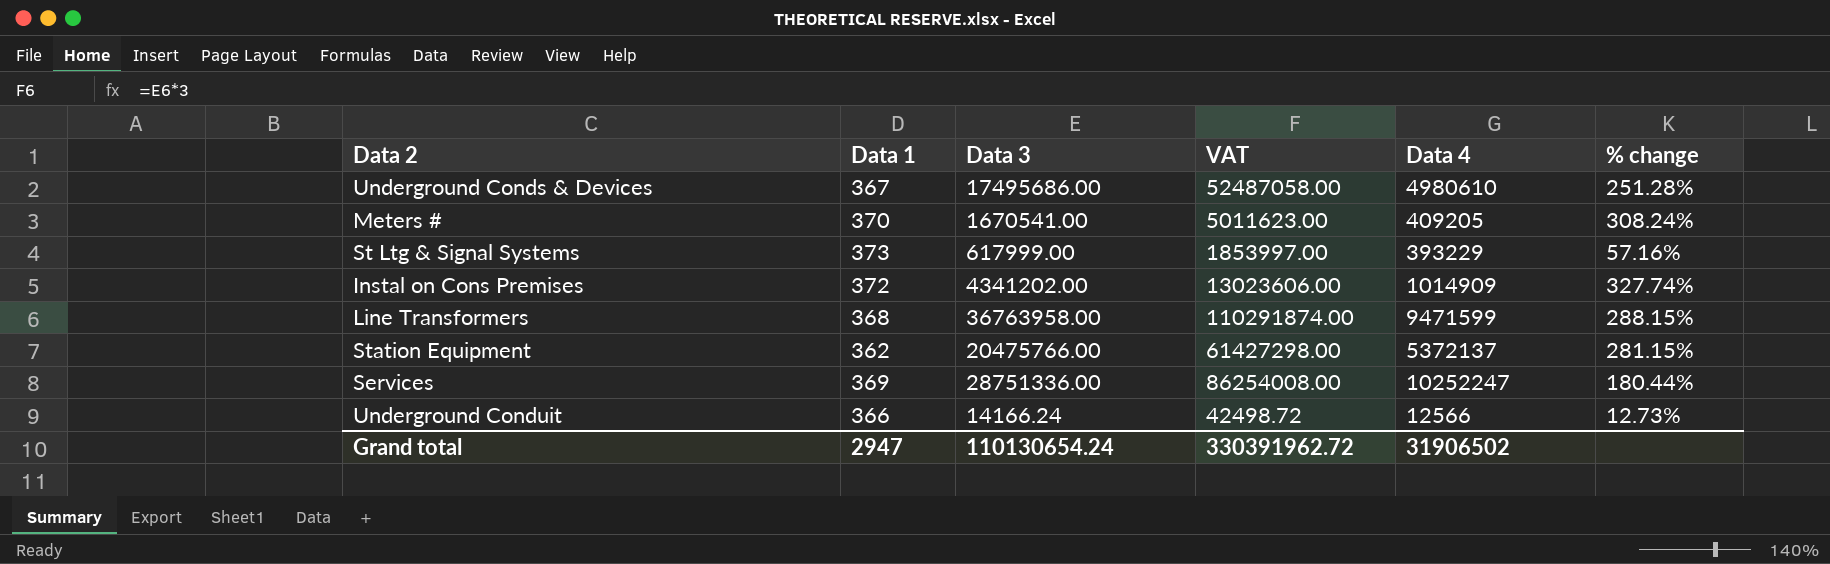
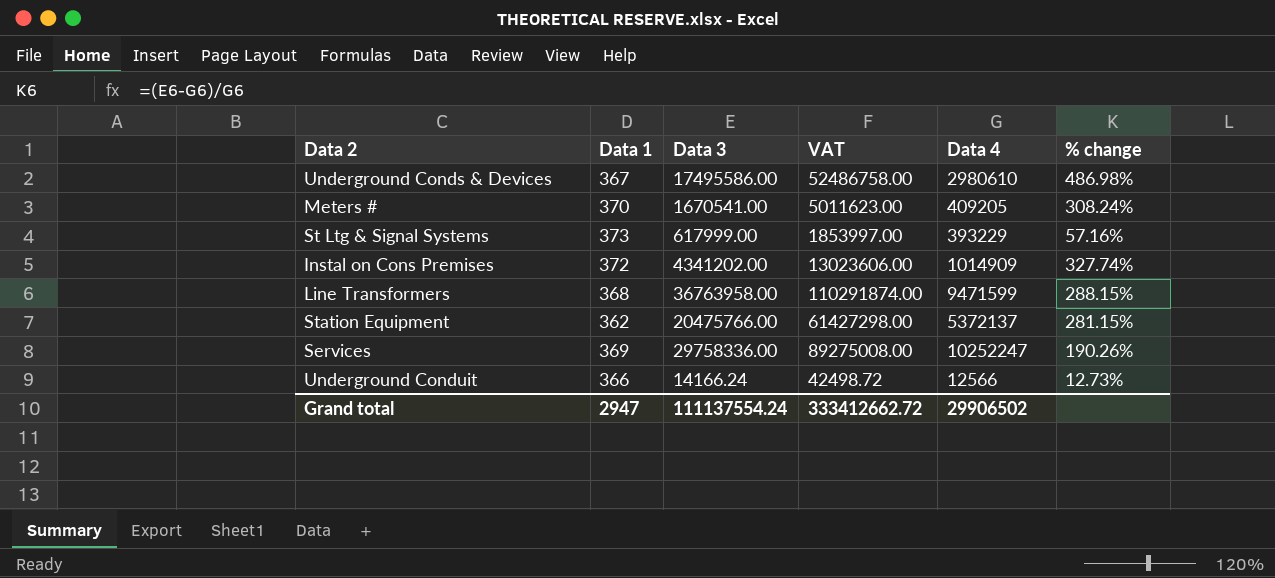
Underground Conds & Devices | Data 3: 17495686.00 -> 17495586.00
Underground Conds & Devices | VAT: 52487058.00 -> 52486758.00
Underground Conds & Devices | Data 4: 4980610 -> 2980610
Underground Conds & Devices | % change: 251.28% -> 486.98%
Services | Data 3: 28751336.00 -> 29758336.00
Services | VAT: 86254008.00 -> 89275008.00
Services | % change: 180.44% -> 190.26%
Grand total | Data 3: 110130654.24 -> 111137554.24
Grand total | VAT: 330391962.72 -> 333412662.72
Grand total | Data 4: 31906502 -> 29906502

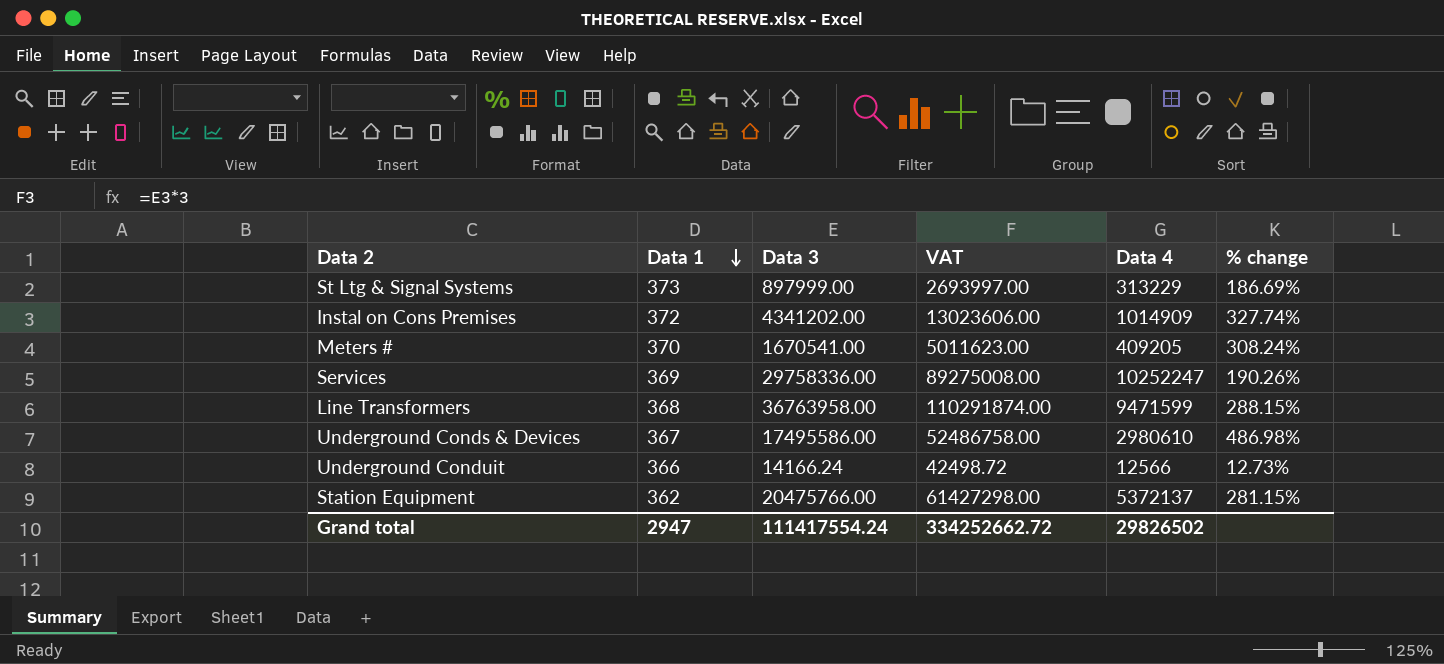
row order: none -> Data 1 descending
St Ltg & Signal Systems | Data 3: 617999.00 -> 897999.00
St Ltg & Signal Systems | VAT: 1853997.00 -> 2693997.00
St Ltg & Signal Systems | Data 4: 393229 -> 313229
St Ltg & Signal Systems | % change: 57.16% -> 186.69%
Grand total | Data 3: 111137554.24 -> 111417554.24
Grand total | VAT: 333412662.72 -> 334252662.72
Grand total | Data 4: 29906502 -> 29826502

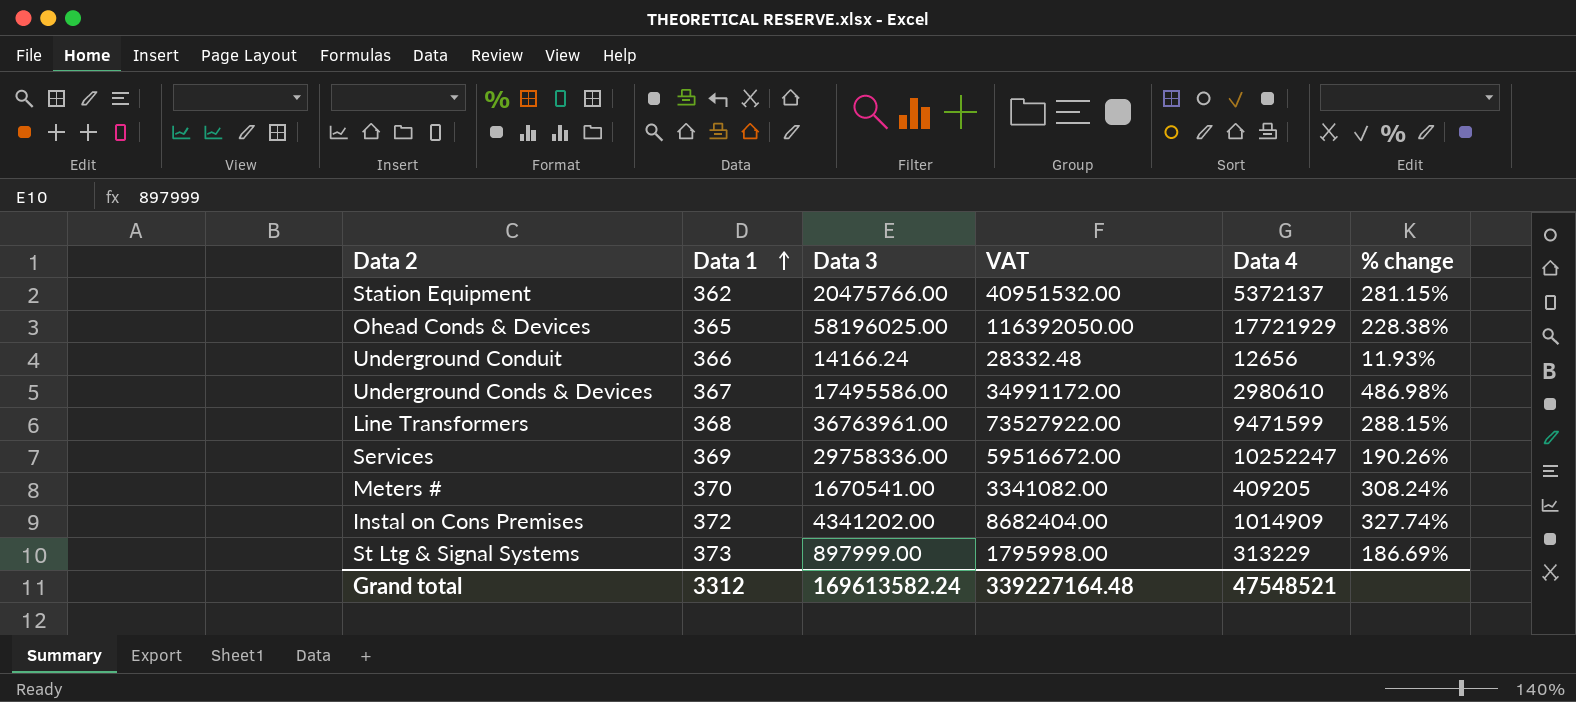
row order: Data 1 descending -> Data 1 ascending
column VAT | formula: [Data 3] * 3 -> [Data 3] * 2
row Ohead Conds & Devices: none -> 365 | 58196025.00 | 116392050.00 | 17721929 | 228.38%
Underground Conduit | Data 4: 12566 -> 12656
Underground Conduit | % change: 12.73% -> 11.93%
Line Transformers | Data 3: 36763958.00 -> 36763961.00
Grand total | Data 1: 2947 -> 3312
Grand total | Data 3: 111417554.24 -> 169613582.24
Grand total | VAT: 334252662.72 -> 339227164.48
Grand total | Data 4: 29826502 -> 47548521

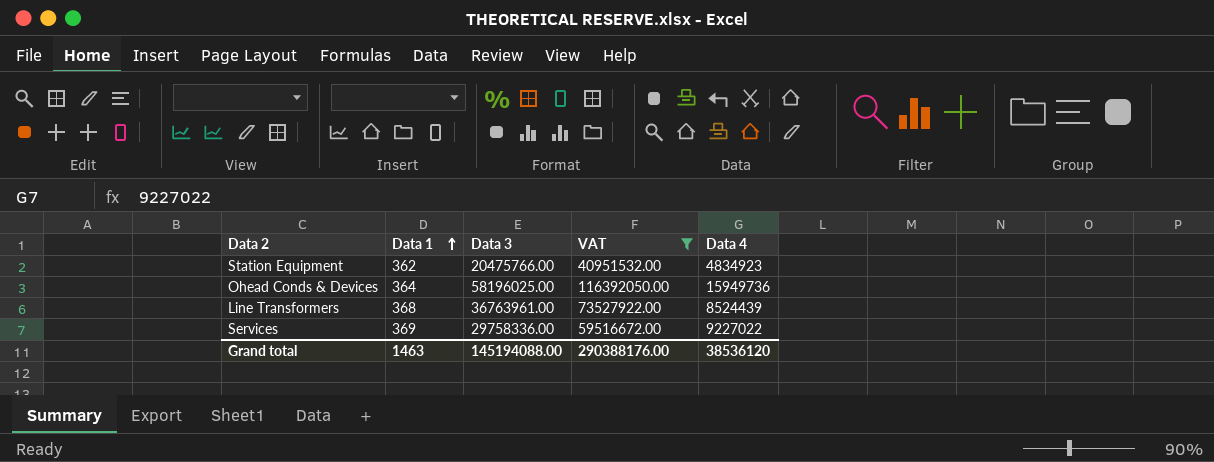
filter: none -> VAT >= 40951532.00
column % change | formula: ([Data 3] - [Data 4]) / [Data 4] -> none
Station Equipment | Data 4: 5372137 -> 4834923
Ohead Conds & Devices | Data 1: 365 -> 364
Ohead Conds & Devices | Data 4: 17721929 -> 15949736
Line Transformers | Data 4: 9471599 -> 8524439
Services | Data 4: 10252247 -> 9227022
Grand total | Data 1: 3312 -> 1463
Grand total | Data 3: 169613582.24 -> 145194088.00
Grand total | VAT: 339227164.48 -> 290388176.00
Grand total | Data 4: 47548521 -> 38536120

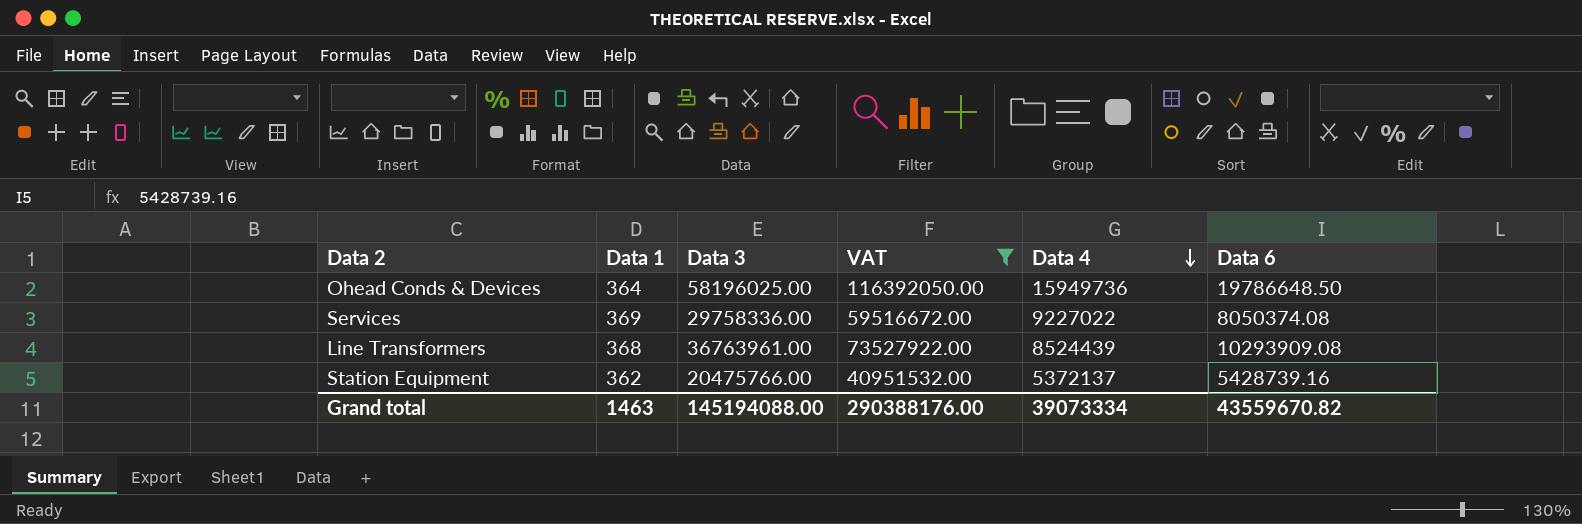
row order: Data 1 ascending -> Data 4 descending
column Data 6 | position: none -> 6
Station Equipment | Data 4: 4834923 -> 5372137
Grand total | Data 4: 38536120 -> 39073334

